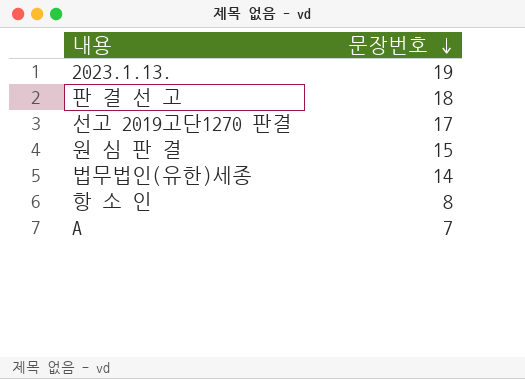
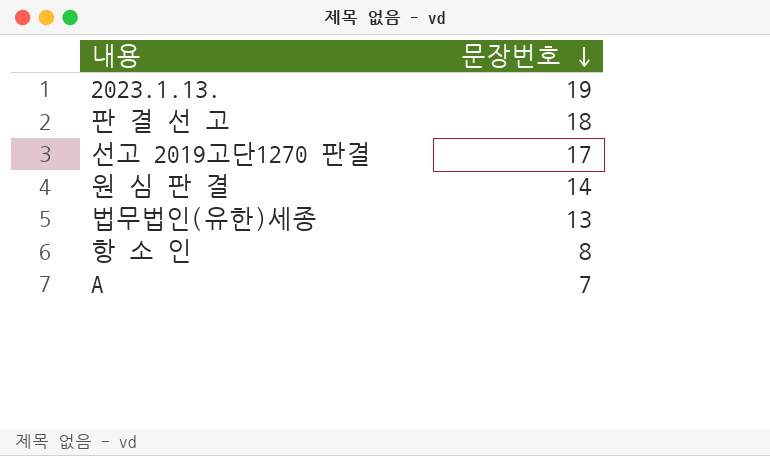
원 심 판 결 | 문장번호: 15 -> 14
법무법인(유한)세종 | 문장번호: 14 -> 13

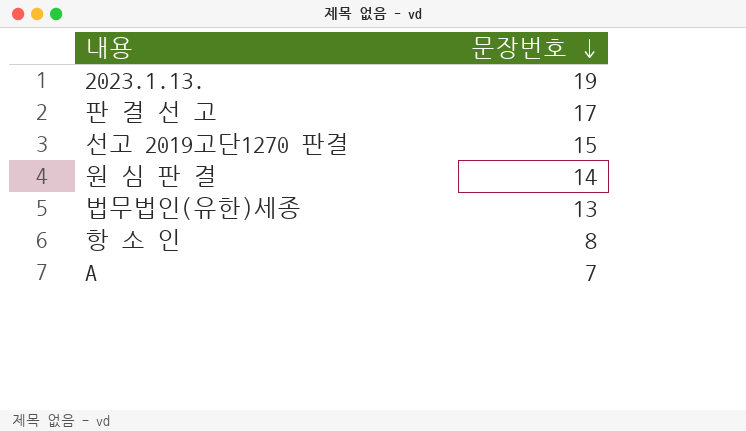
판 결 선 고 | 문장번호: 18 -> 17
선고 2019고단1270 판결 | 문장번호: 17 -> 15

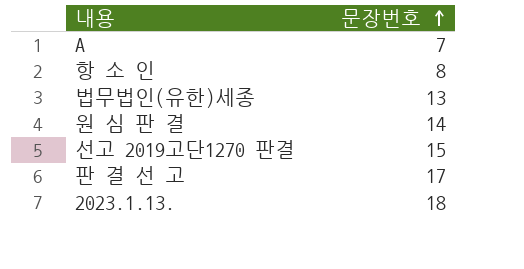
row order: 문장번호 descending -> 문장번호 ascending
2023.1.13. | 문장번호: 19 -> 18

